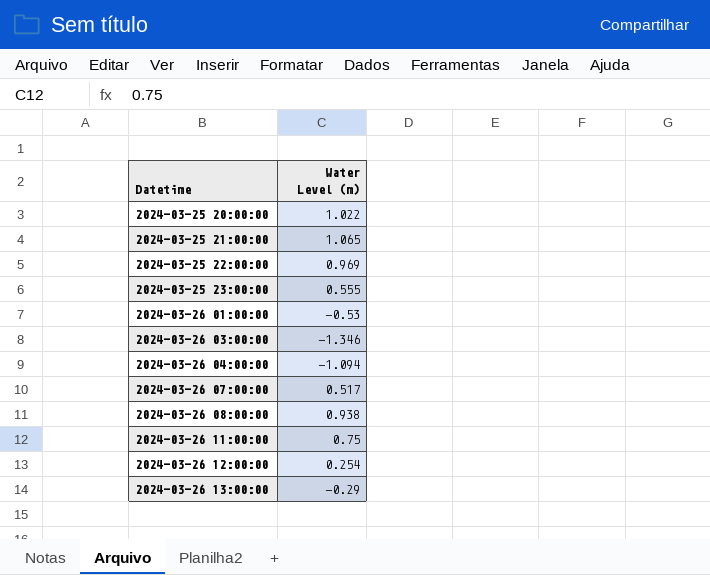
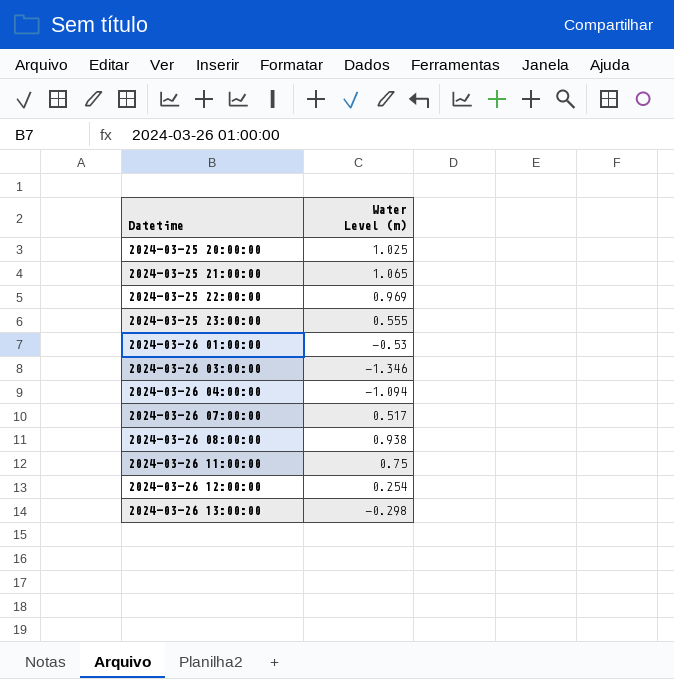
2024-03-25 20:00:00 | Water Level (m): 1.022 -> 1.025
2024-03-26 13:00:00 | Water Level (m): -0.29 -> -0.298

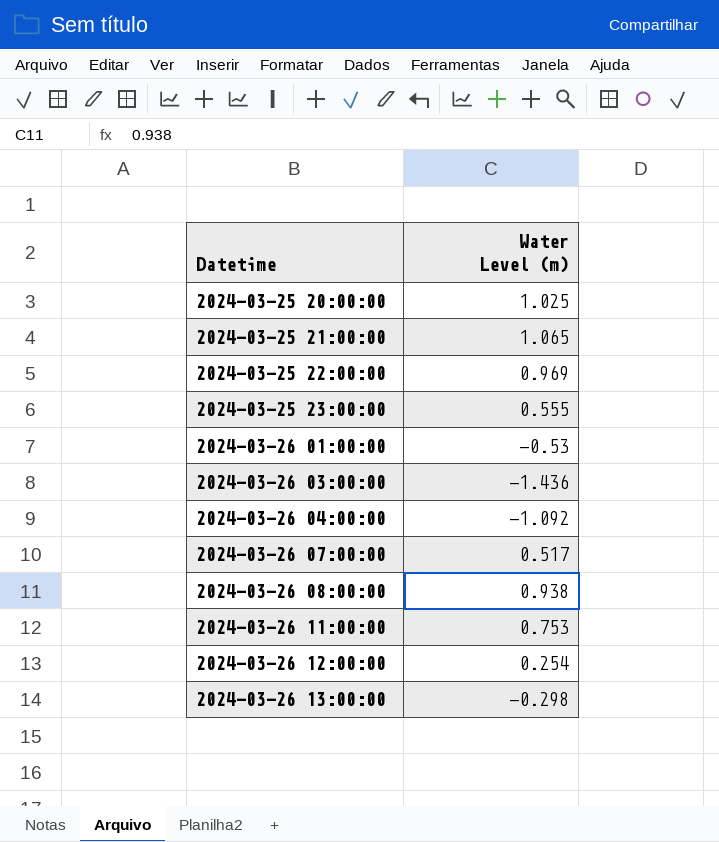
2024-03-26 03:00:00 | Water Level (m): -1.346 -> -1.436
2024-03-26 04:00:00 | Water Level (m): -1.094 -> -1.092
2024-03-26 11:00:00 | Water Level (m): 0.75 -> 0.753

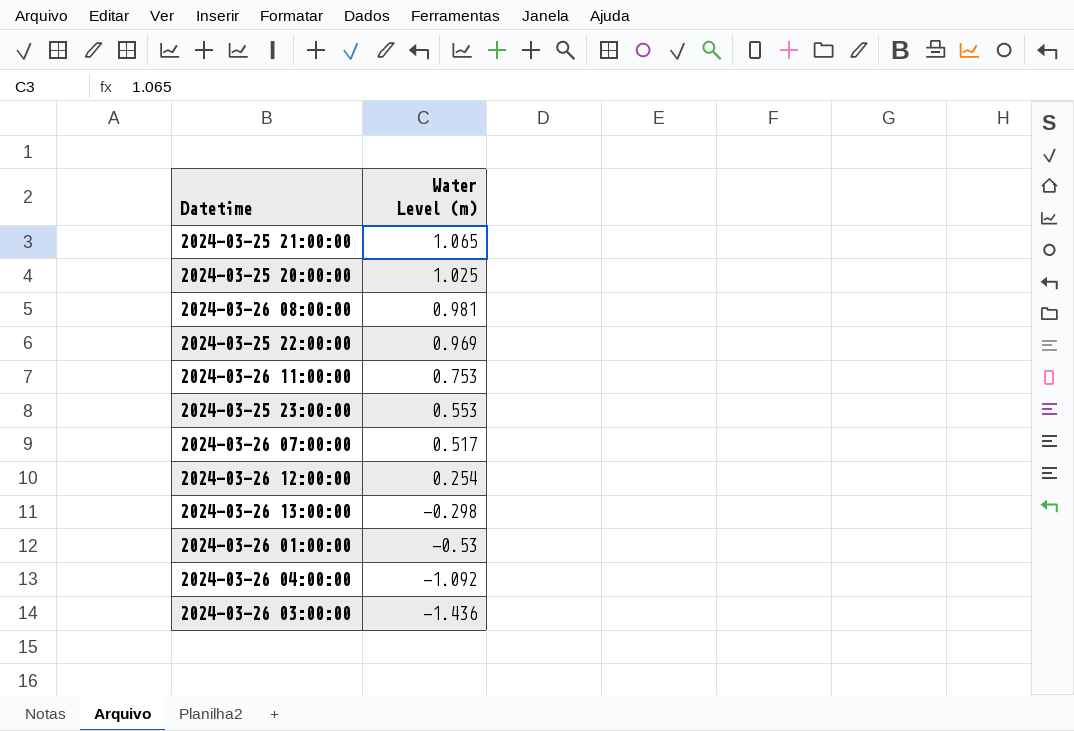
row order: Datetime ascending -> Water Level (m) descending
2024-03-26 08:00:00 | Water Level (m): 0.938 -> 0.981
2024-03-25 23:00:00 | Water Level (m): 0.555 -> 0.553

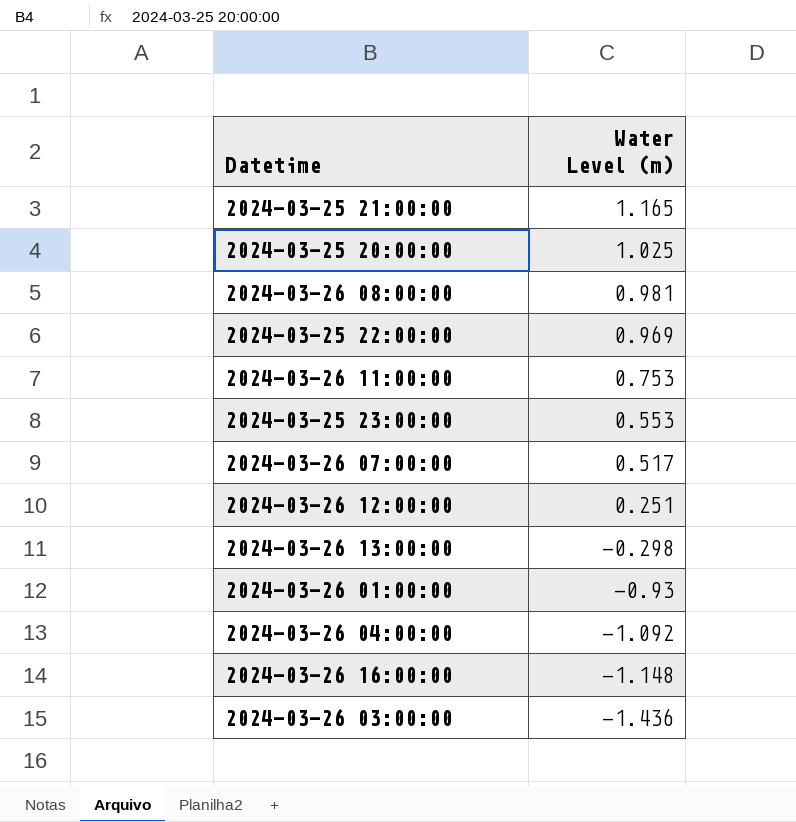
2024-03-25 21:00:00 | Water Level (m): 1.065 -> 1.165
2024-03-26 12:00:00 | Water Level (m): 0.254 -> 0.251
2024-03-26 01:00:00 | Water Level (m): -0.53 -> -0.93
row 2024-03-26 16:00:00: none -> -1.148

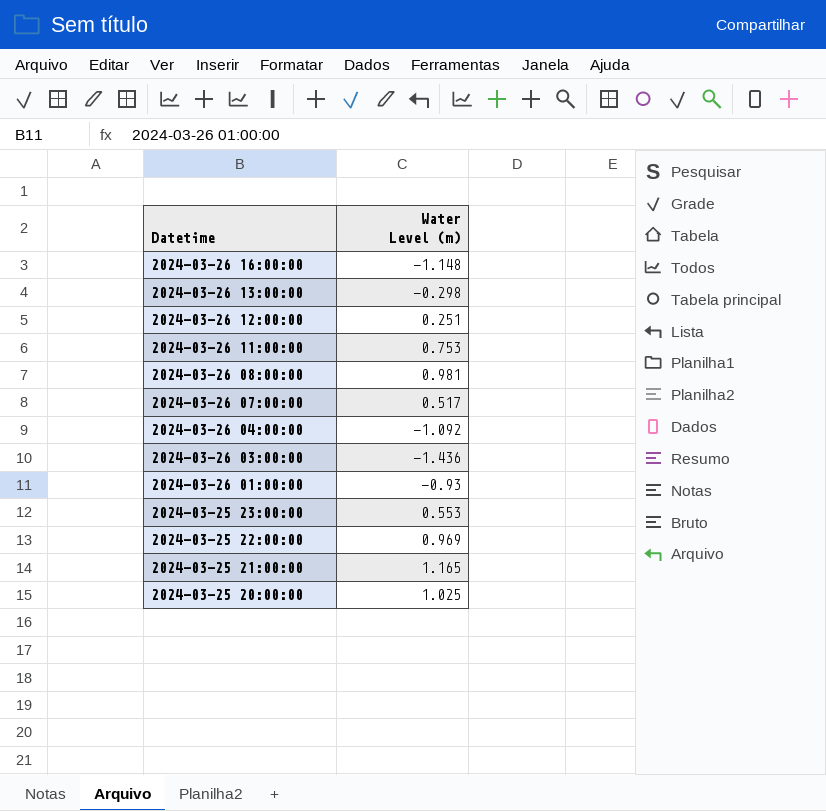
row order: Water Level (m) descending -> Datetime descending

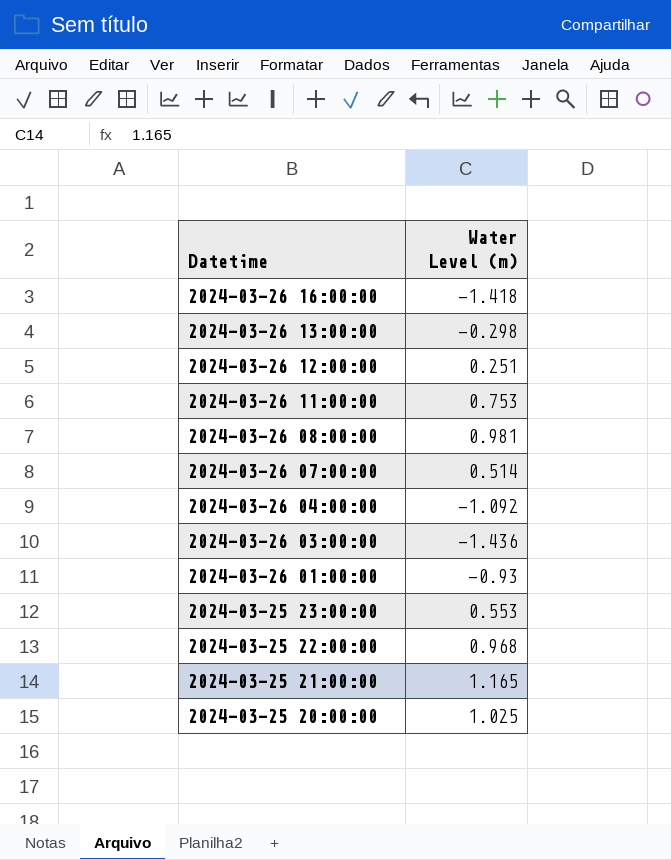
2024-03-26 16:00:00 | Water Level (m): -1.148 -> -1.418
2024-03-26 07:00:00 | Water Level (m): 0.517 -> 0.514
2024-03-25 22:00:00 | Water Level (m): 0.969 -> 0.968

